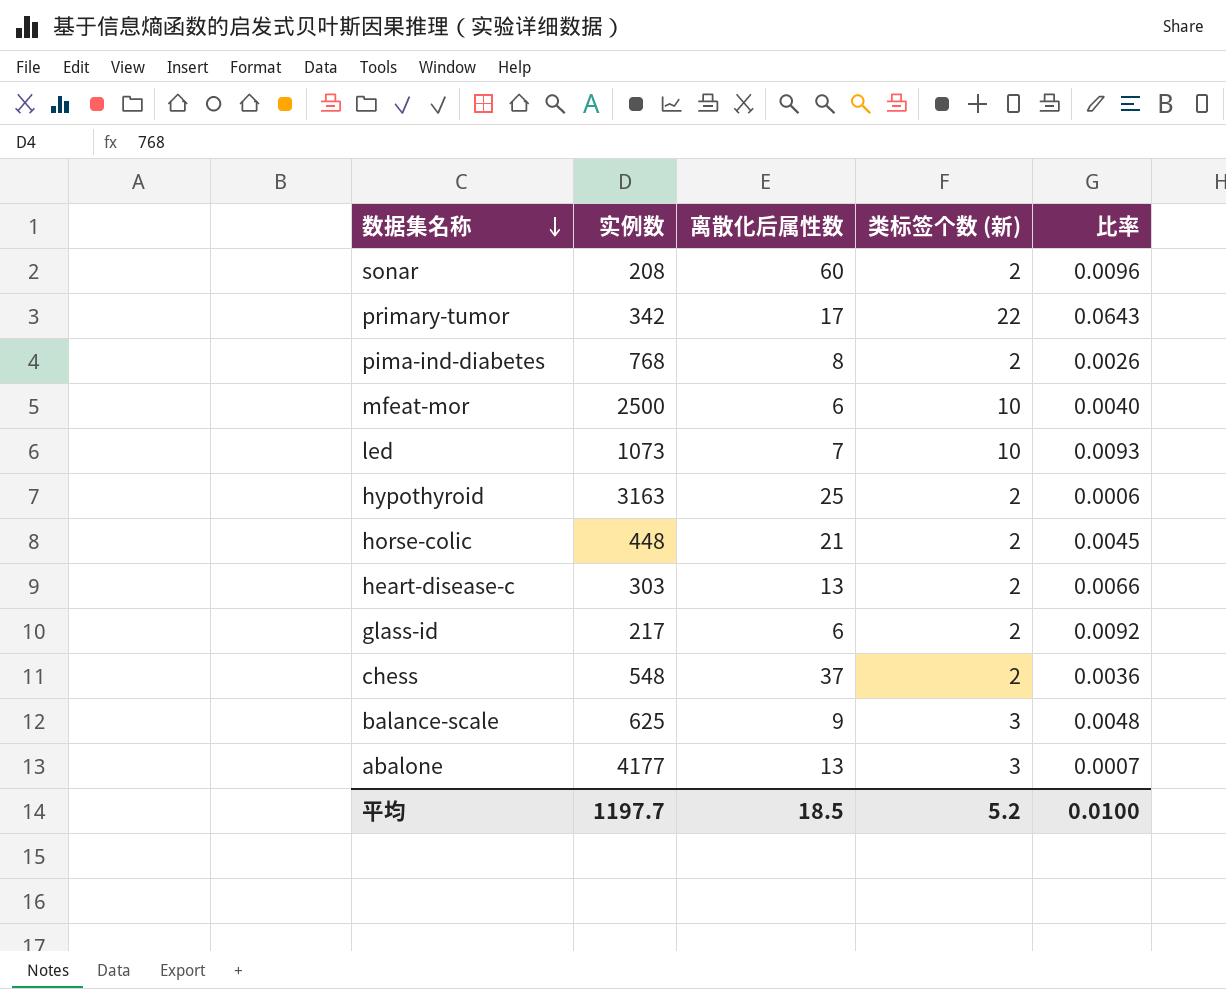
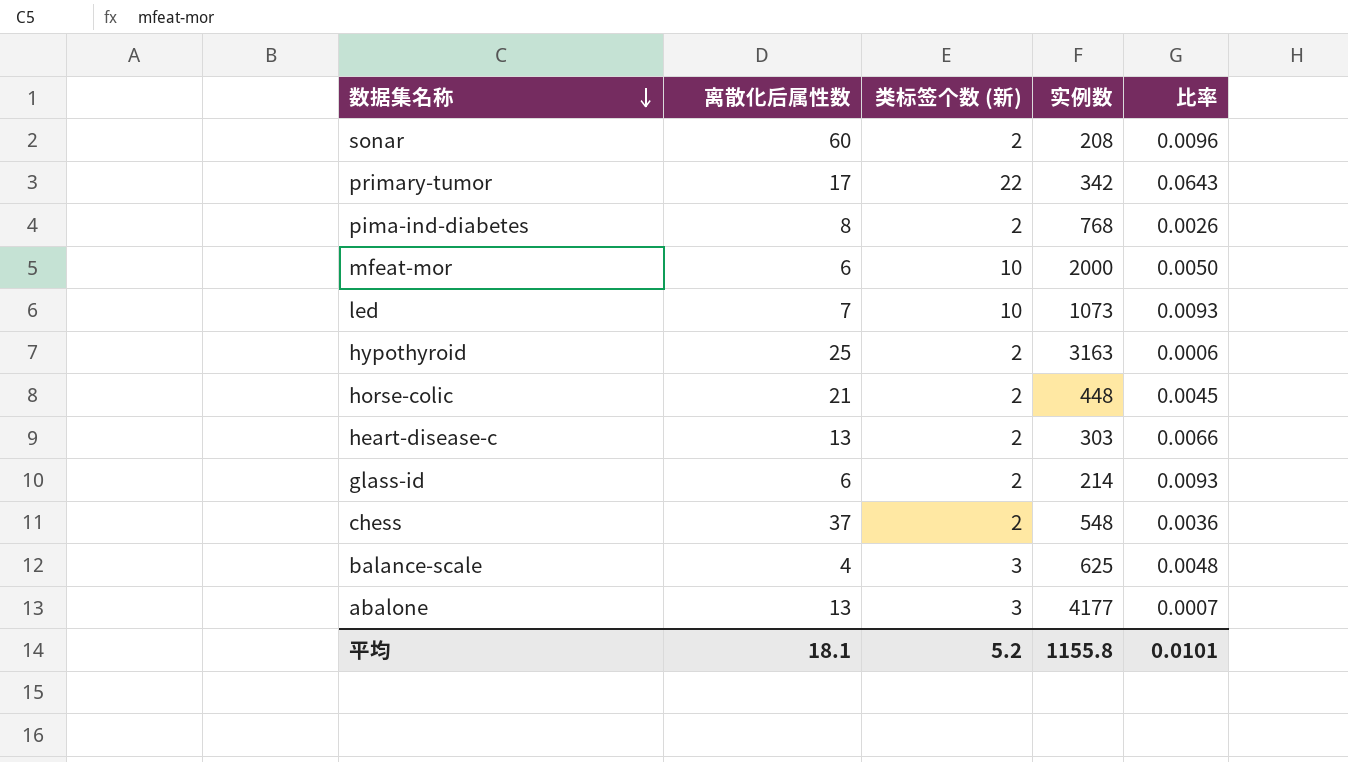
column 实例数 | position: 2 -> 4
mfeat-mor | 实例数: 2500 -> 2000
mfeat-mor | 比率: 0.0040 -> 0.0050
glass-id | 实例数: 217 -> 214
glass-id | 比率: 0.0092 -> 0.0093
balance-scale | 离散化后属性数: 9 -> 4
平均 | 离散化后属性数: 18.5 -> 18.1
平均 | 实例数: 1197.7 -> 1155.8
平均 | 比率: 0.0100 -> 0.0101

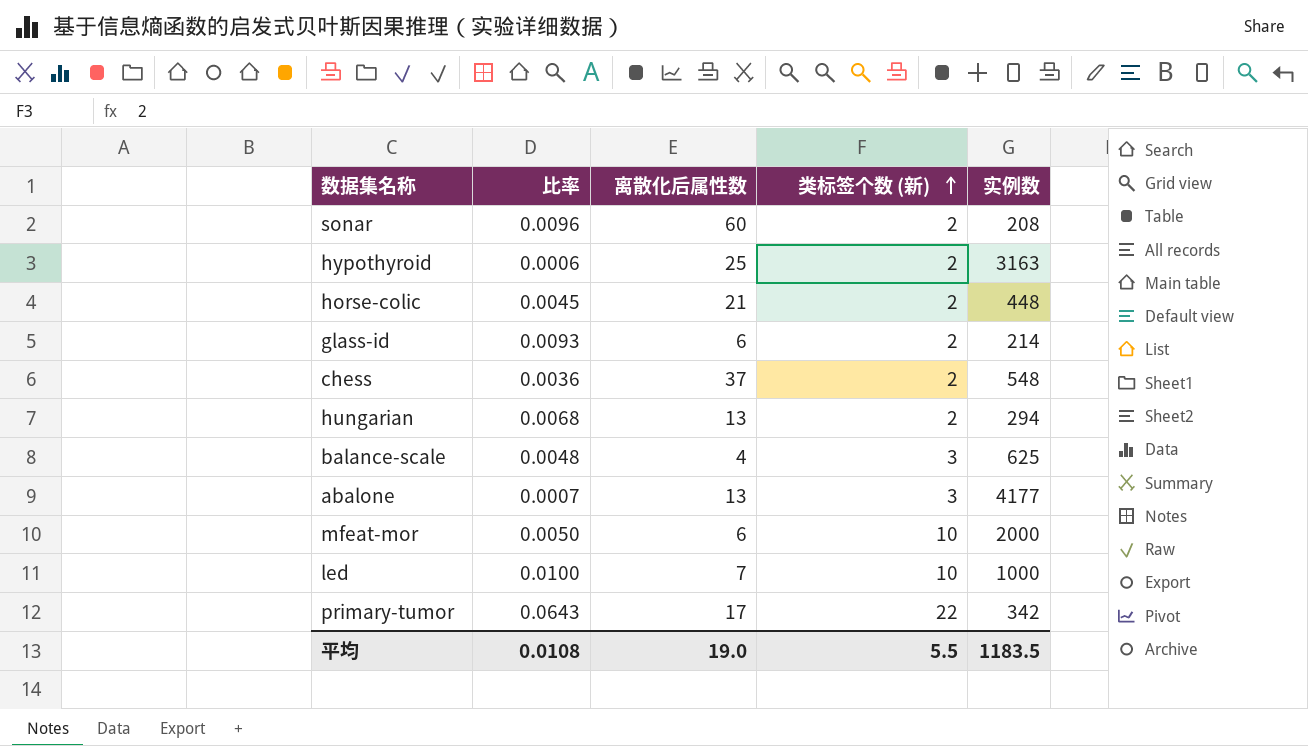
row order: 数据集名称 descending -> 类标签个数 (新) ascending
column 比率 | position: 5 -> 2
row pima-ind-diabetes: 8 | 2 | 768 | 0.0026 -> none
row heart-disease-c: 13 | 2 | 303 | 0.0066 -> none
row hungarian: none -> 0.0068 | 13 | 2 | 294
led | 比率: 0.0093 -> 0.0100
led | 实例数: 1073 -> 1000
平均 | 比率: 0.0101 -> 0.0108
平均 | 离散化后属性数: 18.1 -> 19.0
平均 | 类标签个数 (新): 5.2 -> 5.5
平均 | 实例数: 1155.8 -> 1183.5

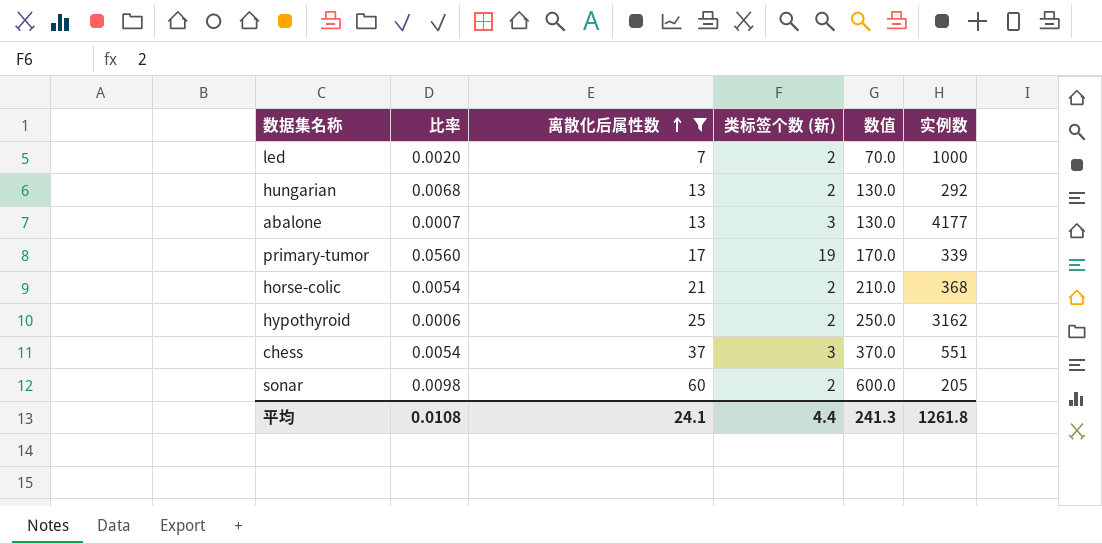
filter: none -> 离散化后属性数 >= 7
row order: 类标签个数 (新) ascending -> 离散化后属性数 ascending
column 数值 | formula: none -> [离散化后属性数] * 10
led | 比率: 0.0100 -> 0.0020
led | 类标签个数 (新): 10 -> 2
hungarian | 实例数: 294 -> 292
primary-tumor | 比率: 0.0643 -> 0.0560
primary-tumor | 类标签个数 (新): 22 -> 19
primary-tumor | 实例数: 342 -> 339
horse-colic | 比率: 0.0045 -> 0.0054
horse-colic | 实例数: 448 -> 368
hypothyroid | 实例数: 3163 -> 3162
chess | 比率: 0.0036 -> 0.0054
chess | 类标签个数 (新): 2 -> 3
chess | 实例数: 548 -> 551
sonar | 比率: 0.0096 -> 0.0098
sonar | 实例数: 208 -> 205
平均 | 离散化后属性数: 19.0 -> 24.1
平均 | 类标签个数 (新): 5.5 -> 4.4
平均 | 实例数: 1183.5 -> 1261.8

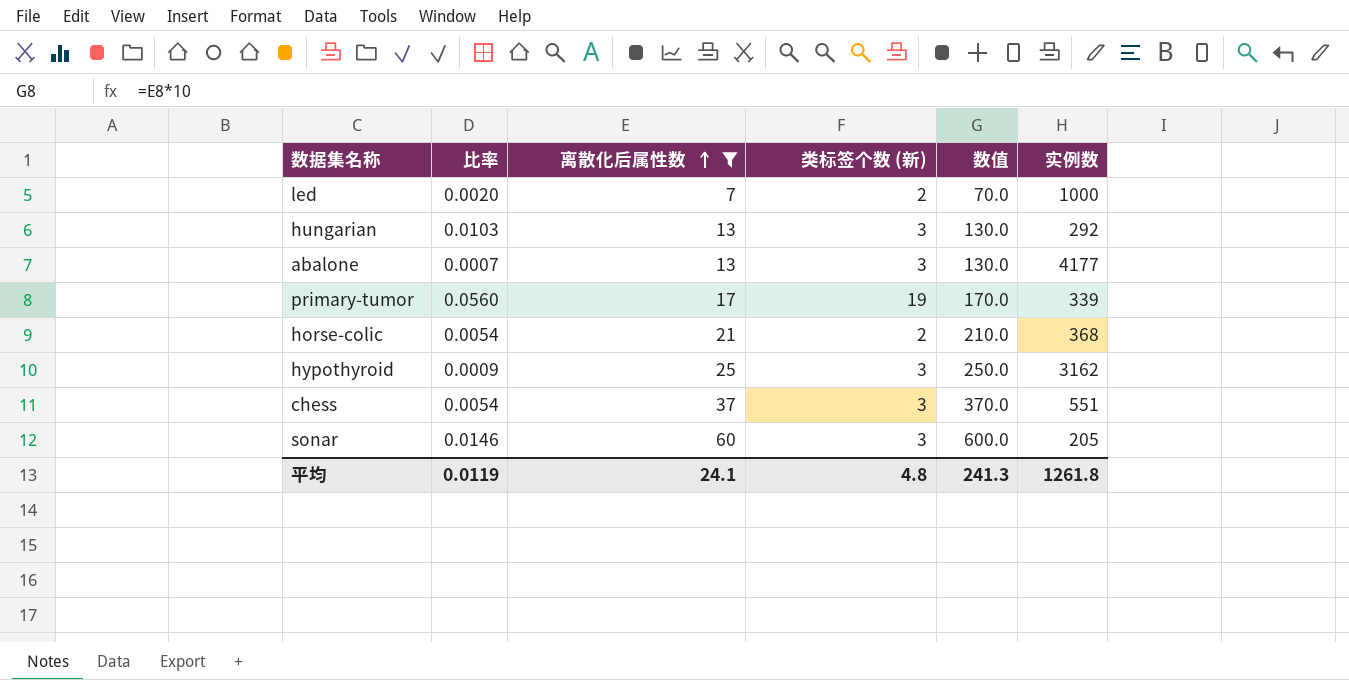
hungarian | 比率: 0.0068 -> 0.0103
hungarian | 类标签个数 (新): 2 -> 3
hypothyroid | 比率: 0.0006 -> 0.0009
hypothyroid | 类标签个数 (新): 2 -> 3
sonar | 比率: 0.0098 -> 0.0146
sonar | 类标签个数 (新): 2 -> 3
平均 | 比率: 0.0108 -> 0.0119
平均 | 类标签个数 (新): 4.4 -> 4.8

